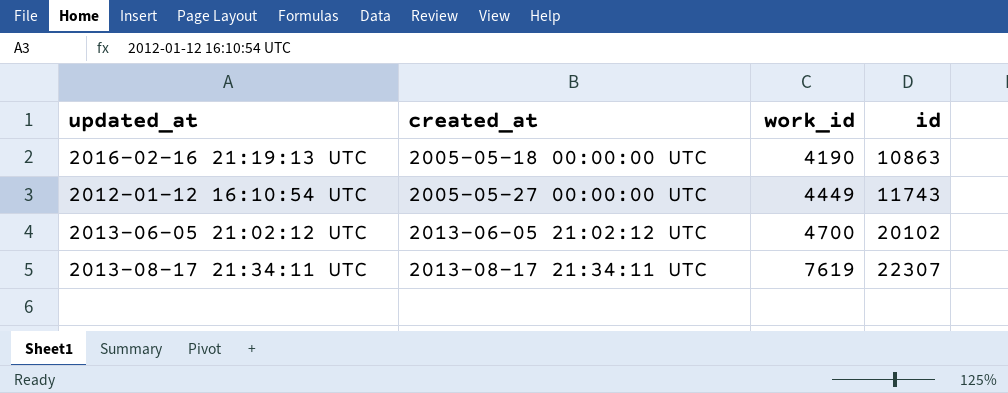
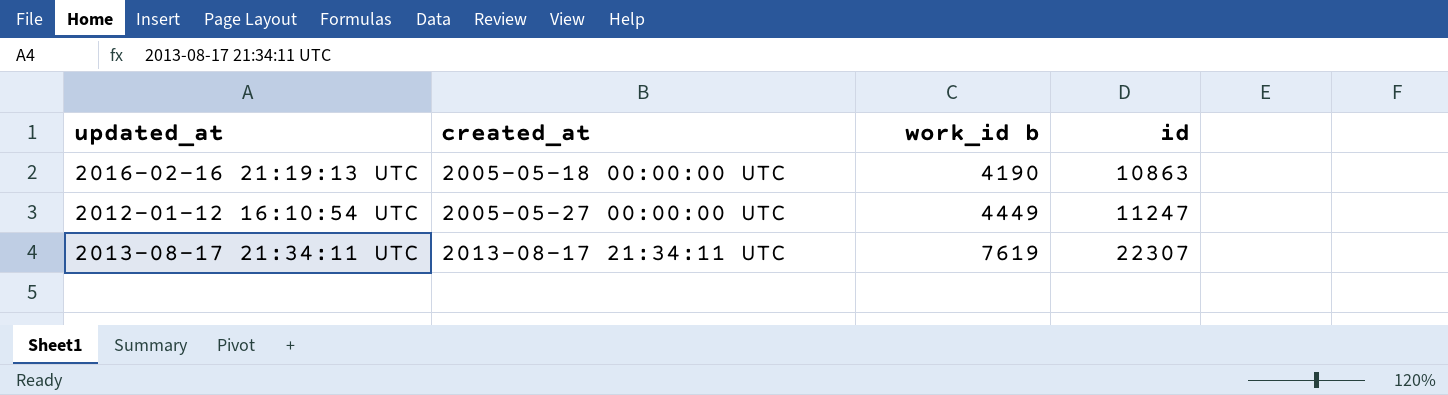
column name: work_id -> work_id b
row 2013-06-05 21:02:12 UTC: 2013-06-05 21:02:12 UTC | 4700 | 20102 -> none
2012-01-12 16:10:54 UTC | id: 11743 -> 11247

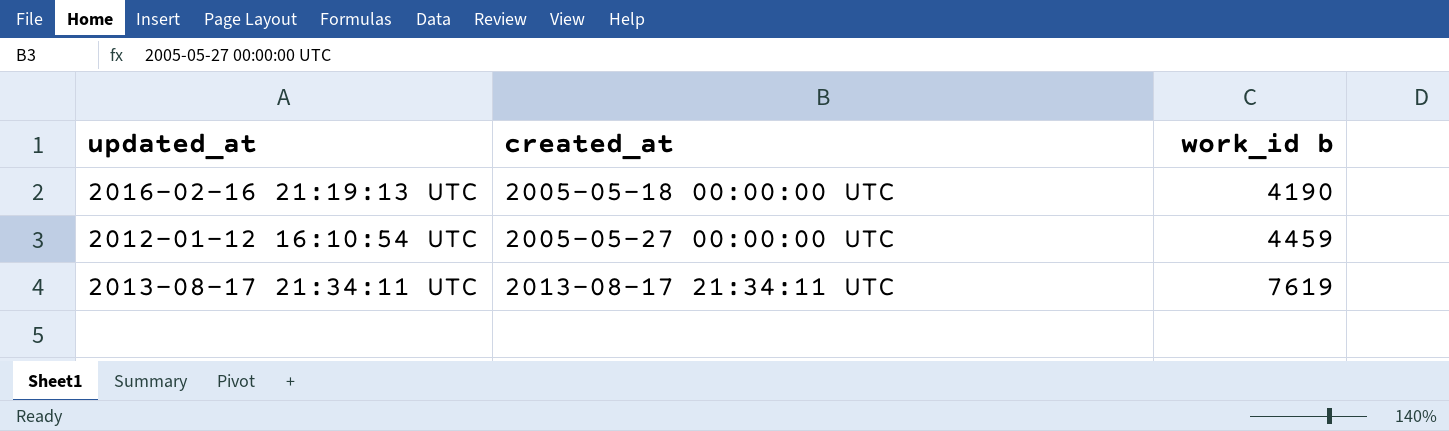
column id | position: 4 -> none
2012-01-12 16:10:54 UTC | work_id b: 4449 -> 4459

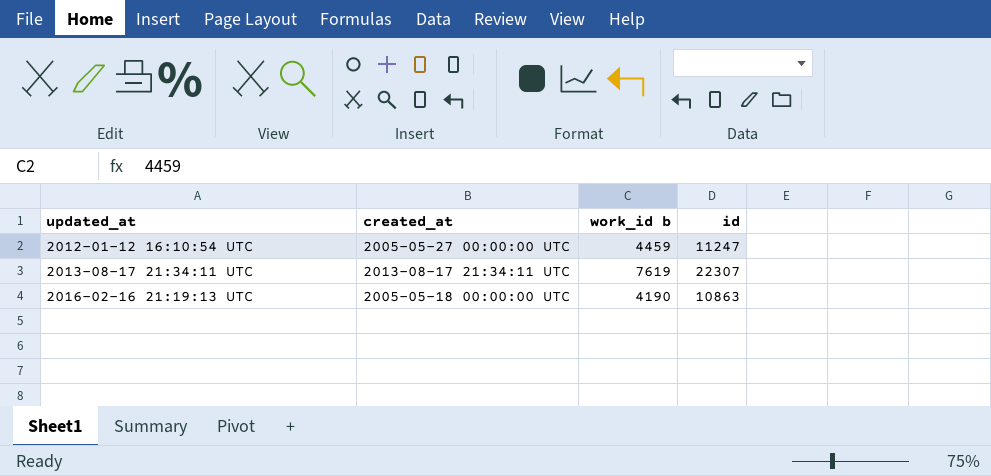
row order: created_at ascending -> updated_at ascending
column id | position: none -> 4

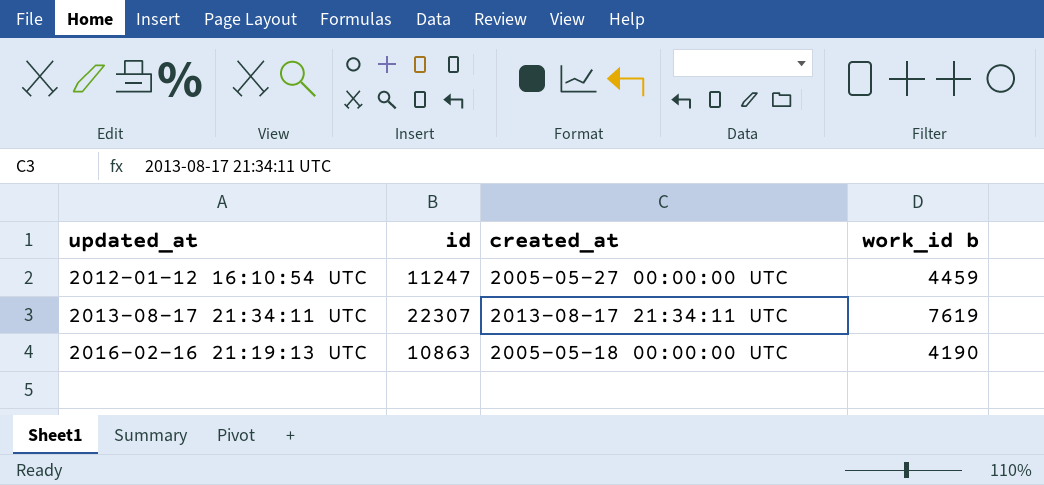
column id | position: 4 -> 2

